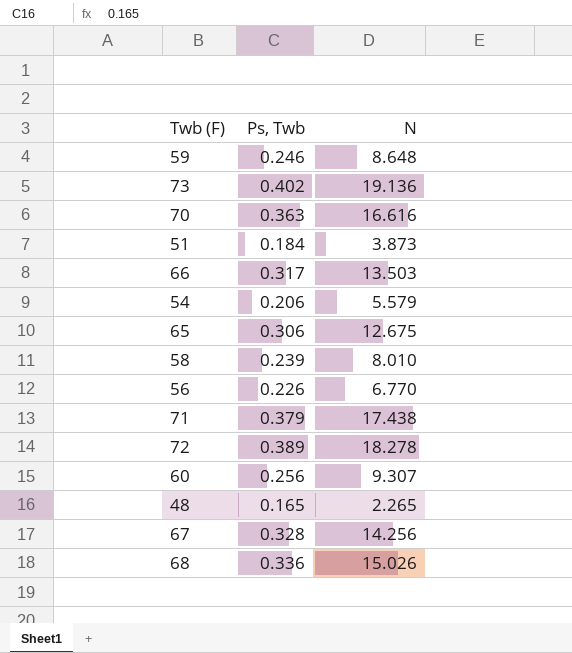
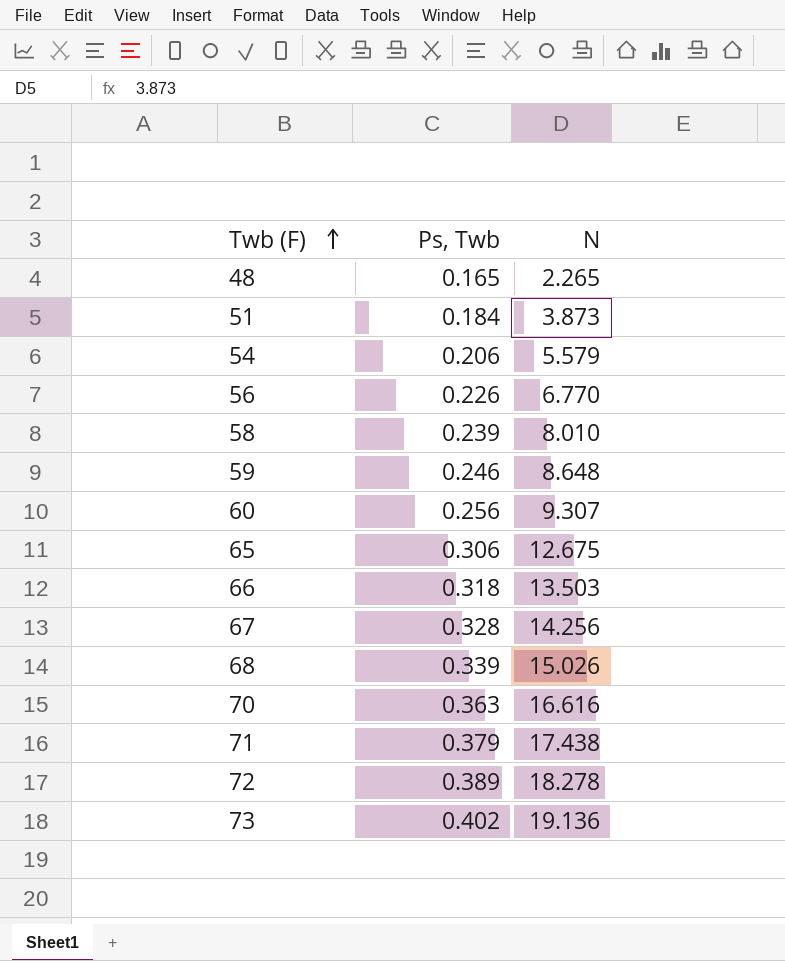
row order: none -> Twb (F) ascending
66 | Ps, Twb: 0.317 -> 0.318
68 | Ps, Twb: 0.336 -> 0.339

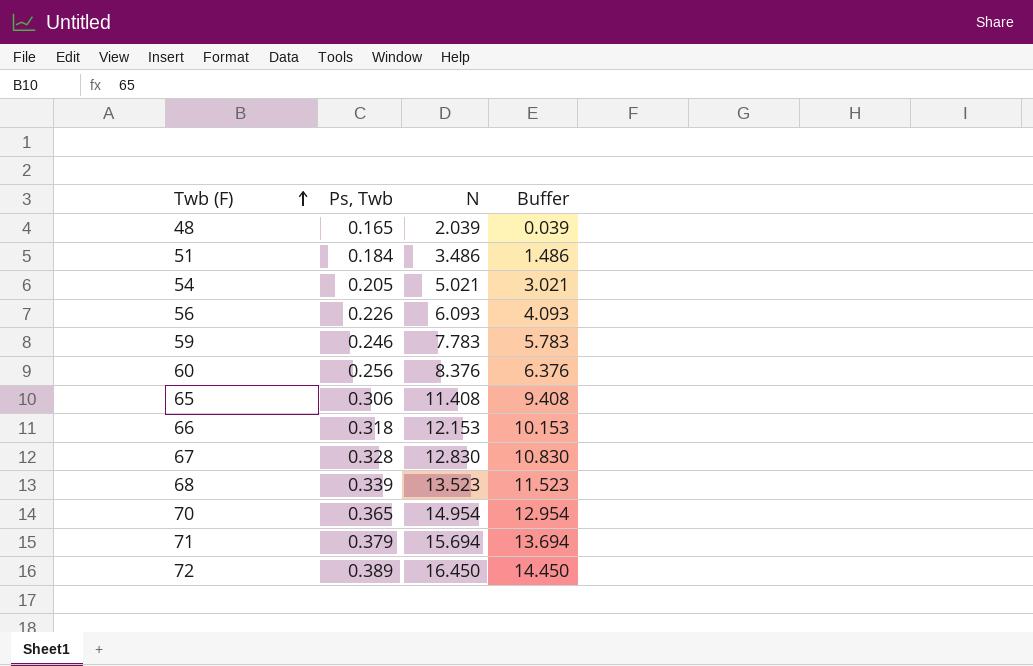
column Buffer | formula: none -> [N] - 2
row 58: 0.239 | 8.010 -> none
row 73: 0.402 | 19.136 -> none
48 | N: 2.265 -> 2.039
51 | N: 3.873 -> 3.486
54 | Ps, Twb: 0.206 -> 0.205
54 | N: 5.579 -> 5.021
56 | N: 6.770 -> 6.093
59 | N: 8.648 -> 7.783
60 | N: 9.307 -> 8.376
65 | N: 12.675 -> 11.408
66 | N: 13.503 -> 12.153
67 | N: 14.256 -> 12.830
68 | N: 15.026 -> 13.523
70 | Ps, Twb: 0.363 -> 0.365
70 | N: 16.616 -> 14.954
71 | N: 17.438 -> 15.694
72 | N: 18.278 -> 16.450

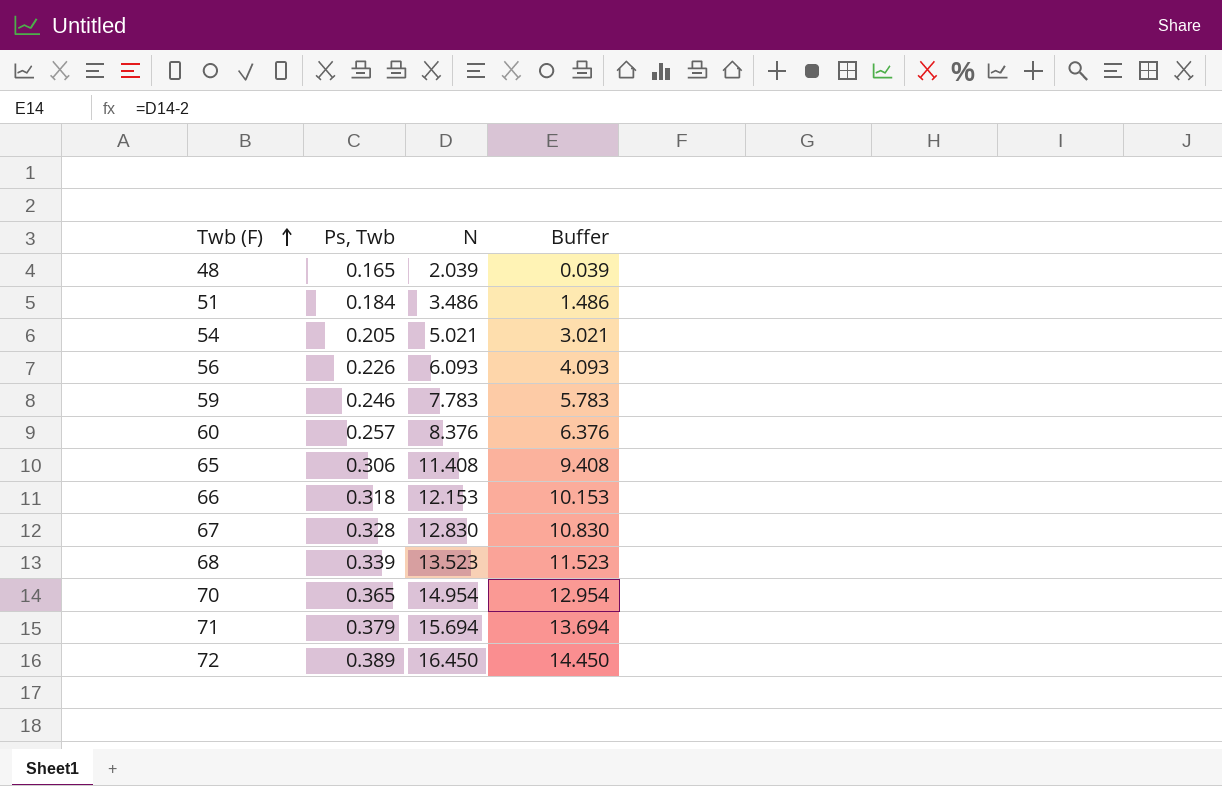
60 | Ps, Twb: 0.256 -> 0.257

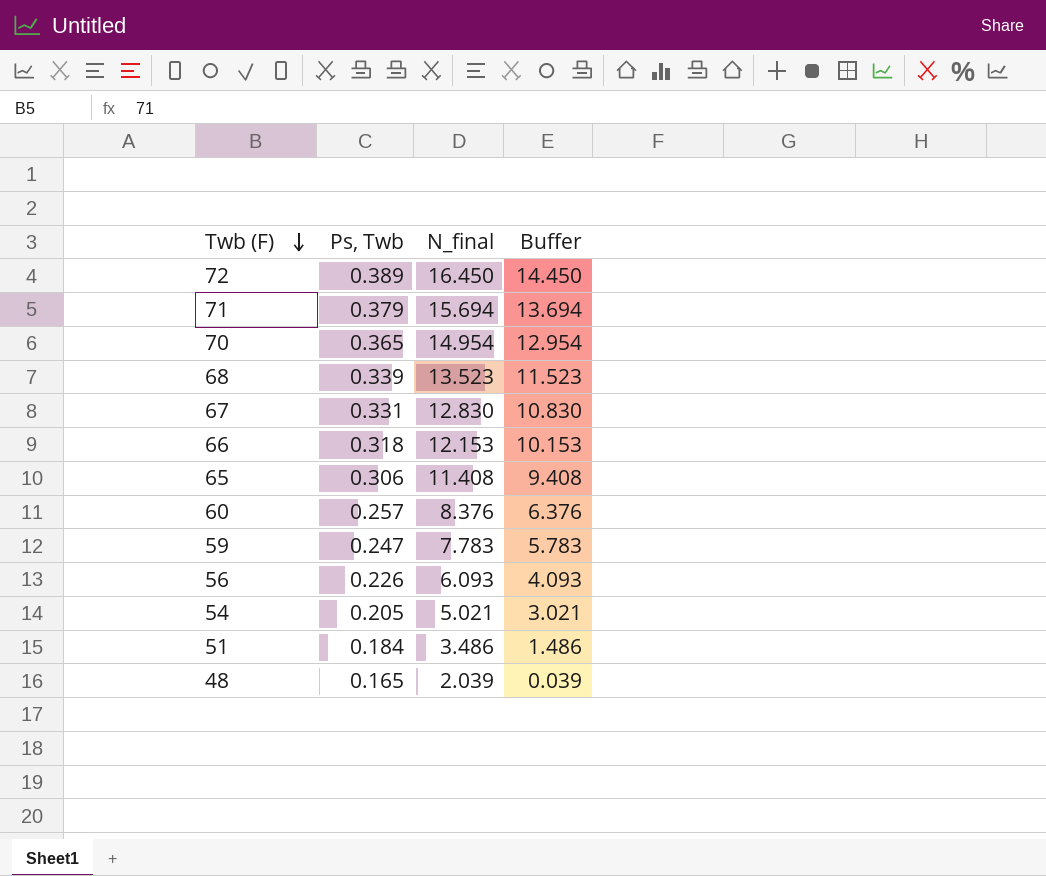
row order: Twb (F) ascending -> Twb (F) descending
column name: N -> N_final
67 | Ps, Twb: 0.328 -> 0.331
59 | Ps, Twb: 0.246 -> 0.247

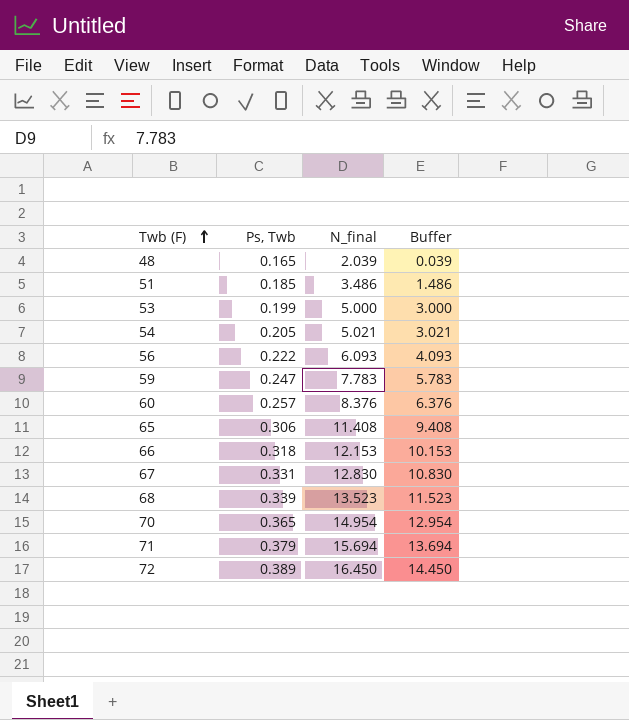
row order: Twb (F) descending -> Twb (F) ascending
51 | Ps, Twb: 0.184 -> 0.185
row 53: none -> 0.199 | 5.000 | 3.000
56 | Ps, Twb: 0.226 -> 0.222

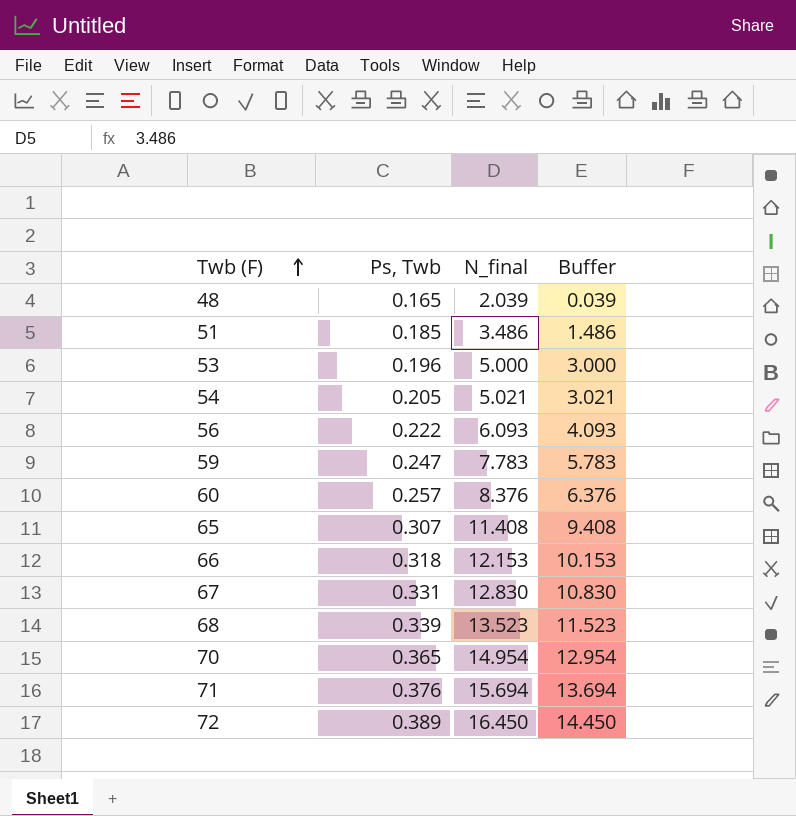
53 | Ps, Twb: 0.199 -> 0.196
65 | Ps, Twb: 0.306 -> 0.307
71 | Ps, Twb: 0.379 -> 0.376

